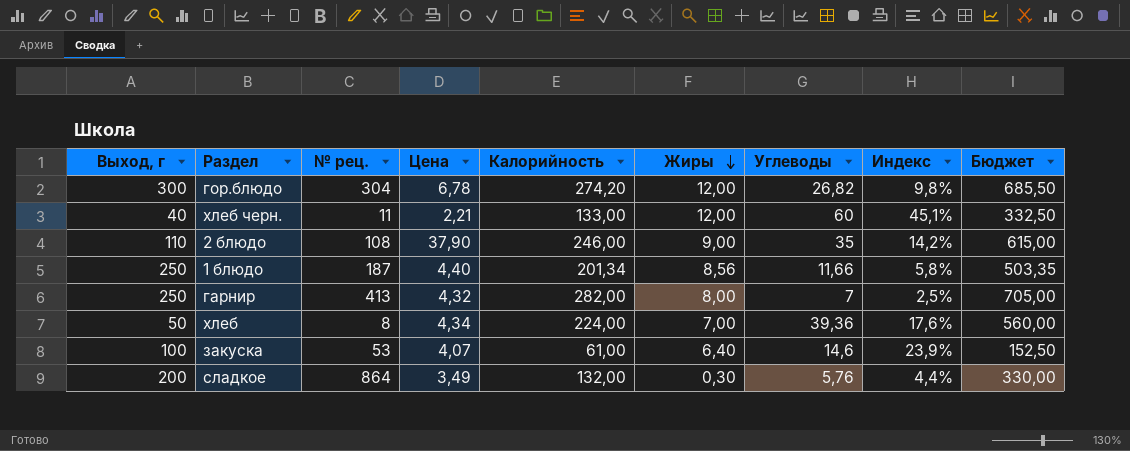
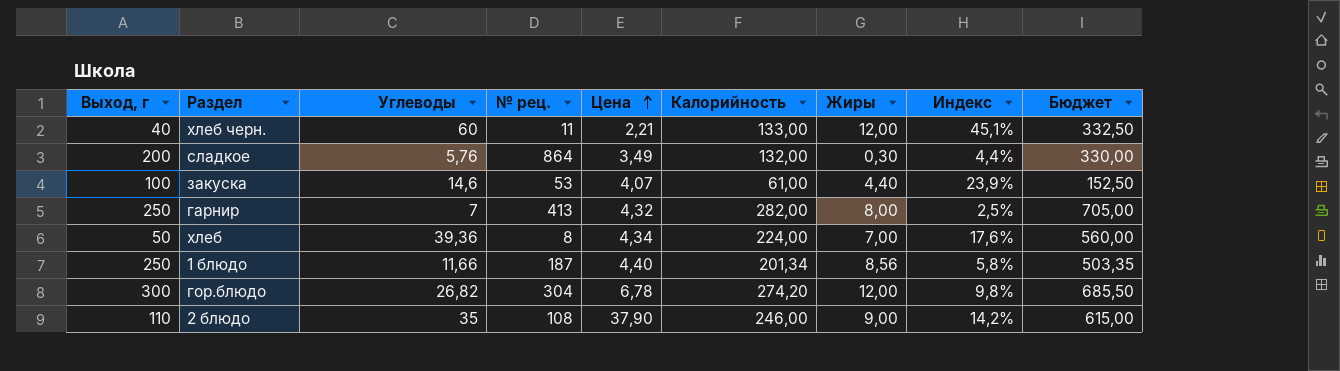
row order: Жиры descending -> Цена ascending
column Углеводы | position: 7 -> 3
закуска | Жиры: 6,40 -> 4,40

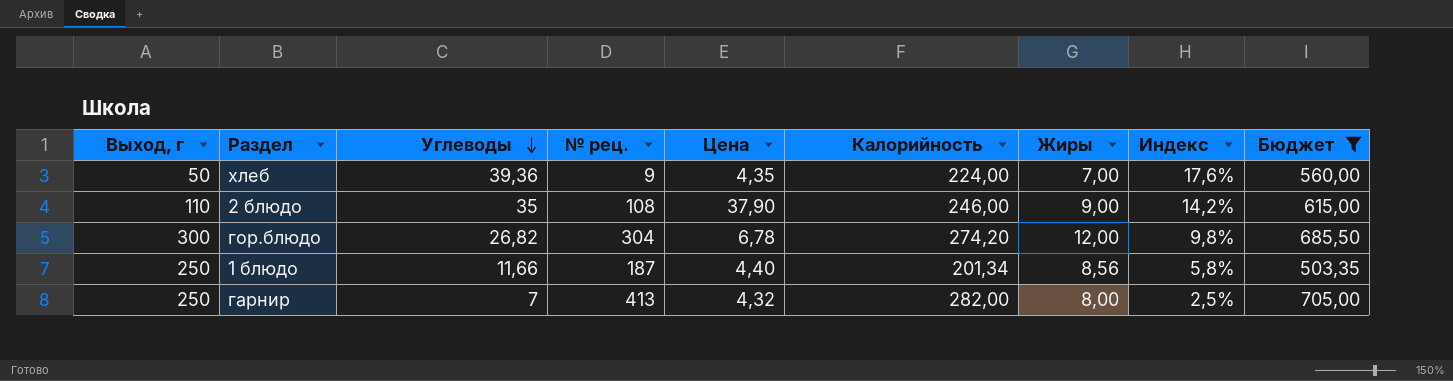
filter: none -> Бюджет >= 503,35
row order: Цена ascending -> Углеводы descending
хлеб | № рец.: 8 -> 9
хлеб | Цена: 4,34 -> 4,35

